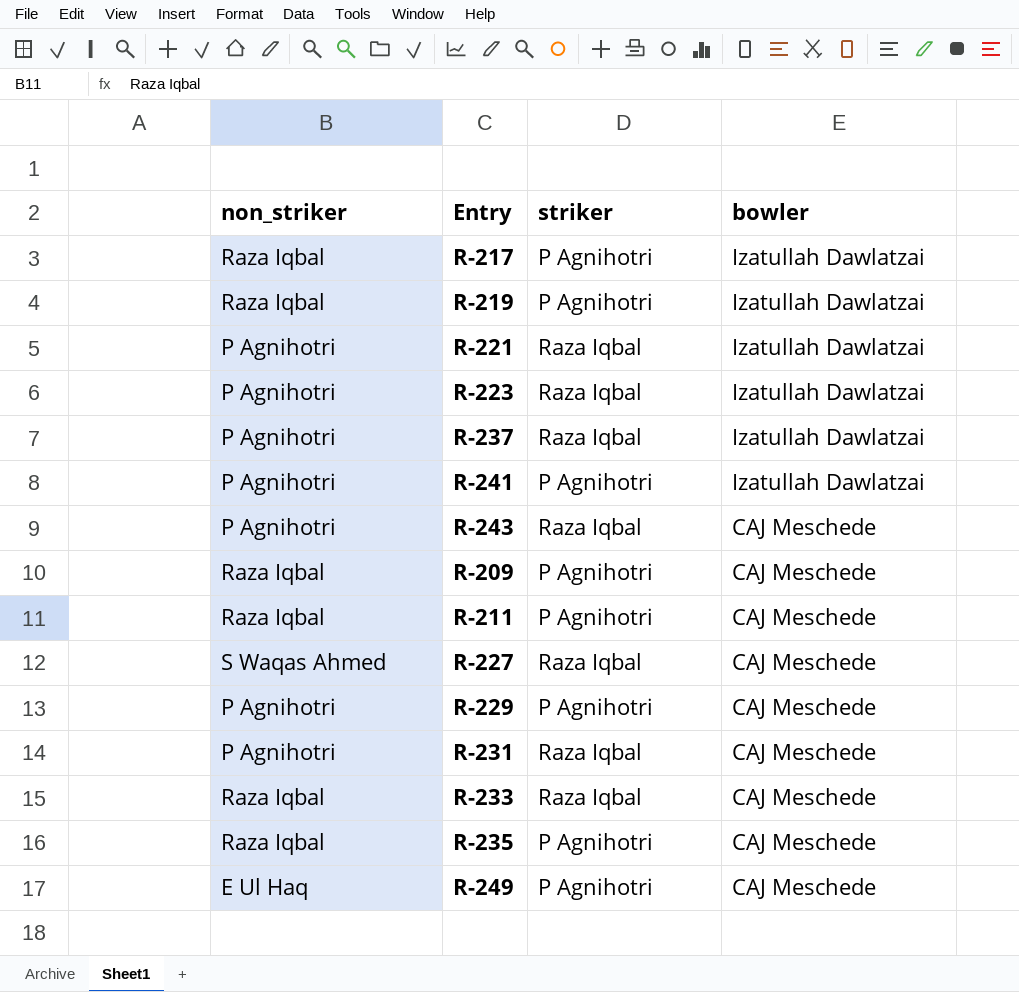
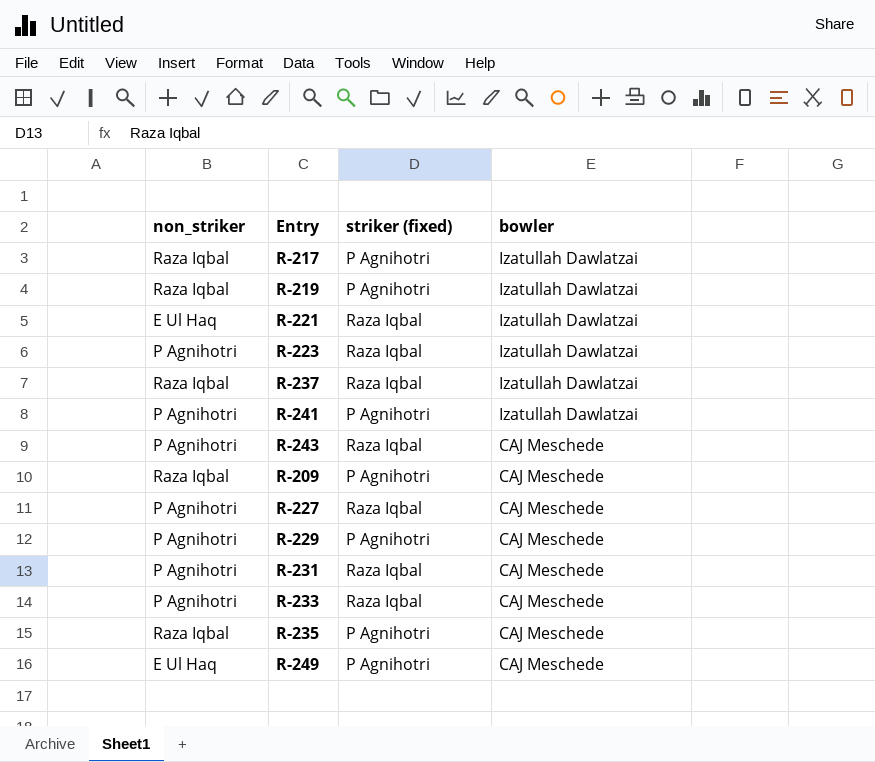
column name: striker -> striker (fixed)
row R-211: Raza Iqbal | P Agnihotri | CAJ Meschede -> none
R-221 | non_striker: P Agnihotri -> E Ul Haq
R-237 | non_striker: P Agnihotri -> Raza Iqbal
R-227 | non_striker: S Waqas Ahmed -> P Agnihotri
R-233 | non_striker: Raza Iqbal -> P Agnihotri

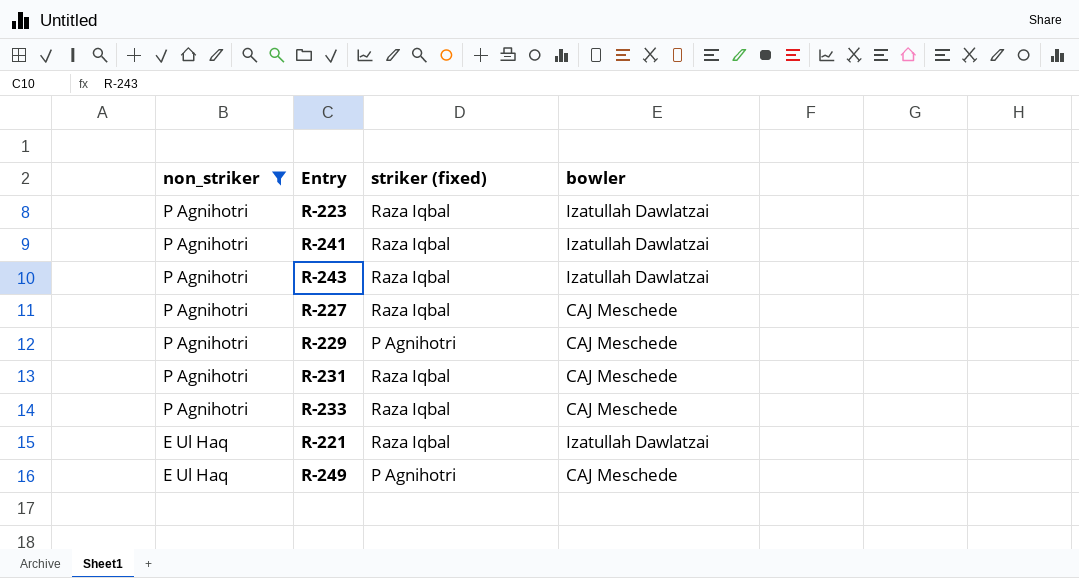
filter: none -> non_striker != Raza Iqbal
row order: bowler descending -> non_striker descending
R-241 | striker (fixed): P Agnihotri -> Raza Iqbal
R-243 | bowler: CAJ Meschede -> Izatullah Dawlatzai

